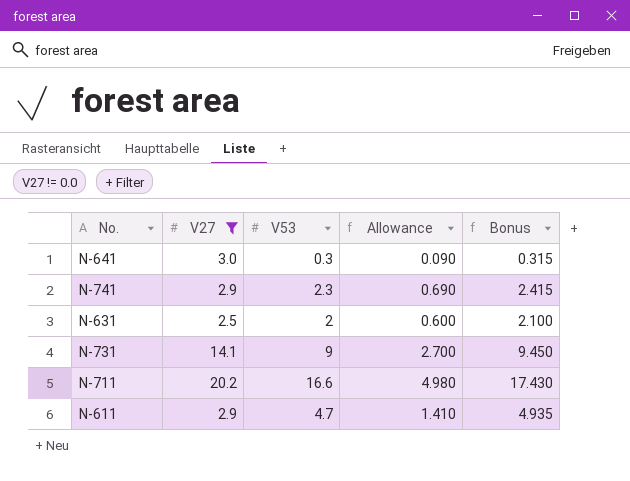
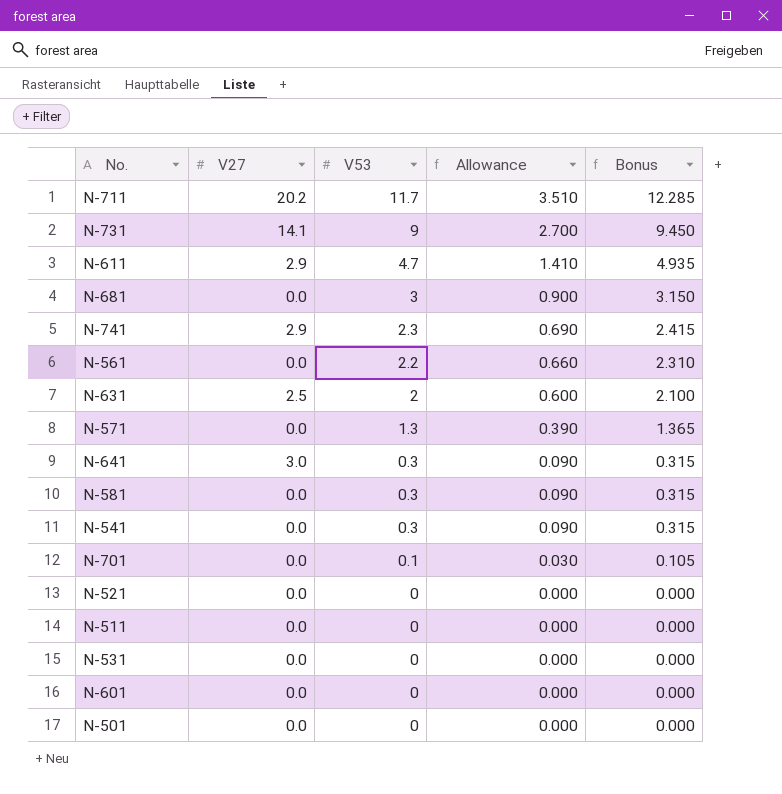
filter: V27 != 0.0 -> none
row order: none -> V53 descending
N-711 | V53: 16.6 -> 11.7
N-711 | Allowance: 4.980 -> 3.510
N-711 | Bonus: 17.430 -> 12.285

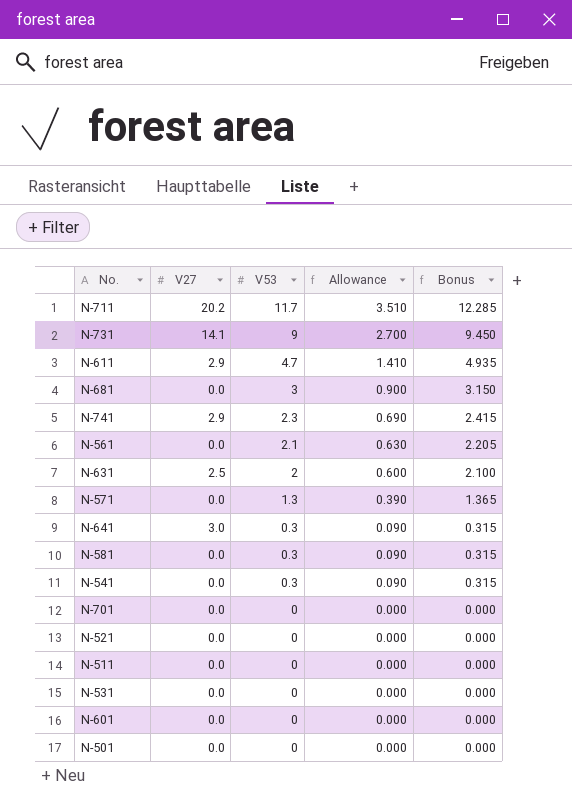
N-561 | V53: 2.2 -> 2.1
N-561 | Allowance: 0.660 -> 0.630
N-561 | Bonus: 2.310 -> 2.205
N-701 | V53: 0.1 -> 0
N-701 | Allowance: 0.030 -> 0.000
N-701 | Bonus: 0.105 -> 0.000

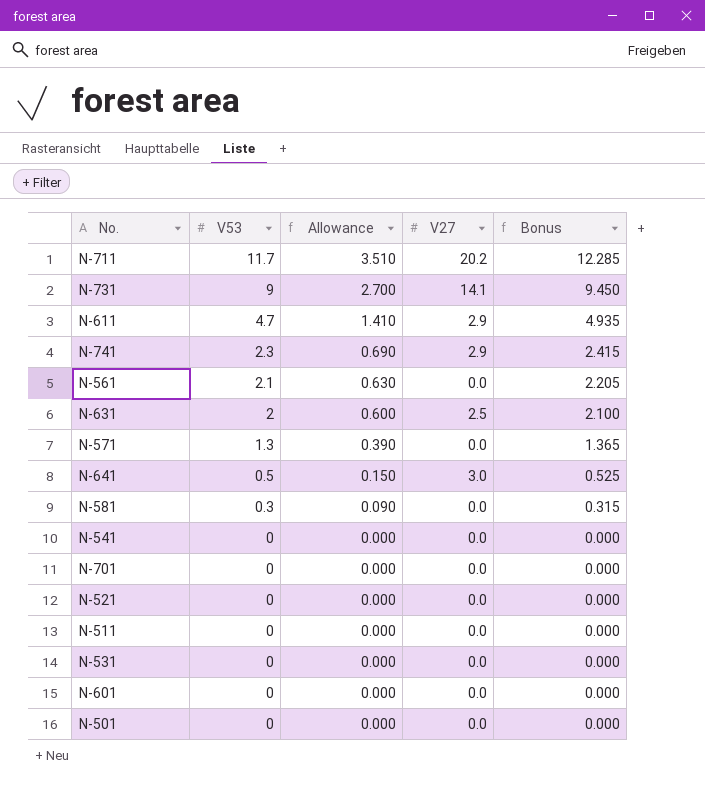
column V27 | position: 2 -> 4
row N-681: 0.0 | 3 | 0.900 | 3.150 -> none
N-641 | V53: 0.3 -> 0.5
N-641 | Allowance: 0.090 -> 0.150
N-641 | Bonus: 0.315 -> 0.525
N-541 | V53: 0.3 -> 0
N-541 | Allowance: 0.090 -> 0.000
N-541 | Bonus: 0.315 -> 0.000

